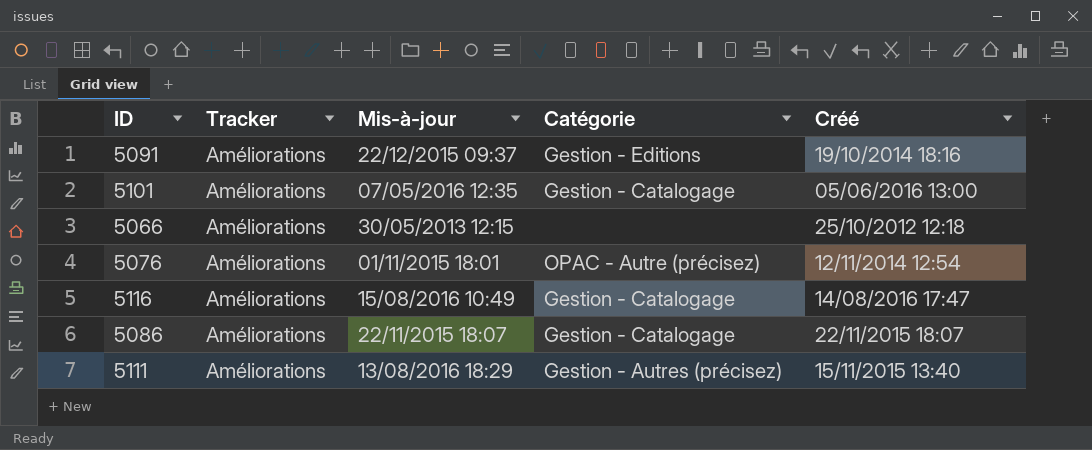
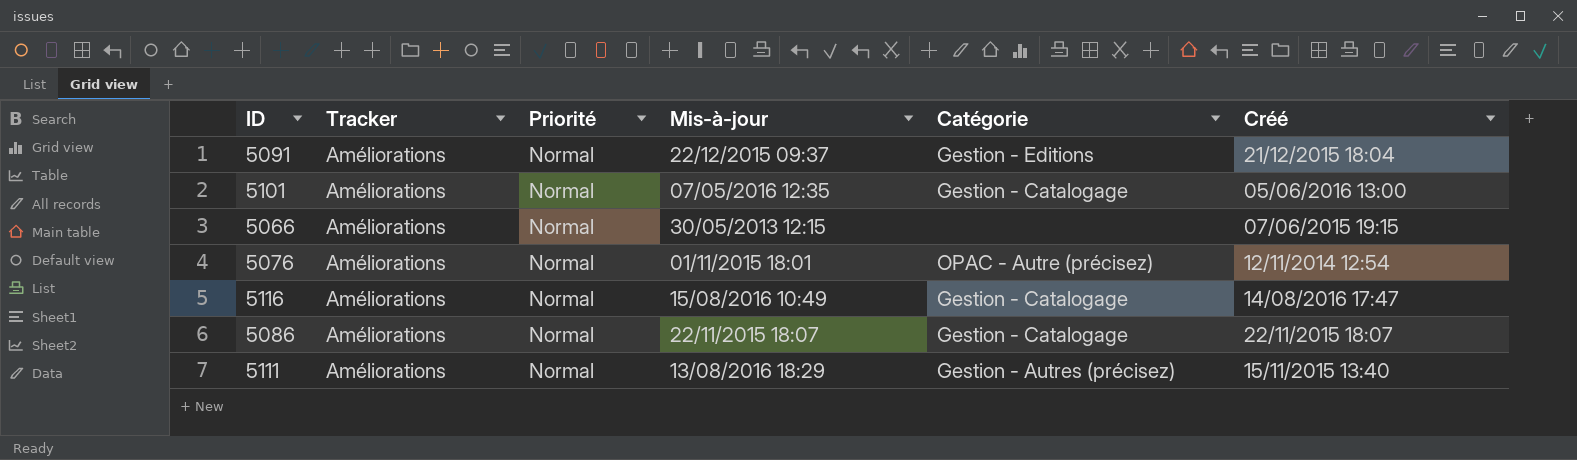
column Priorité | position: none -> 3
5091 | Créé: 19/10/2014 18:16 -> 21/12/2015 18:04
5066 | Créé: 25/10/2012 12:18 -> 07/06/2015 19:15

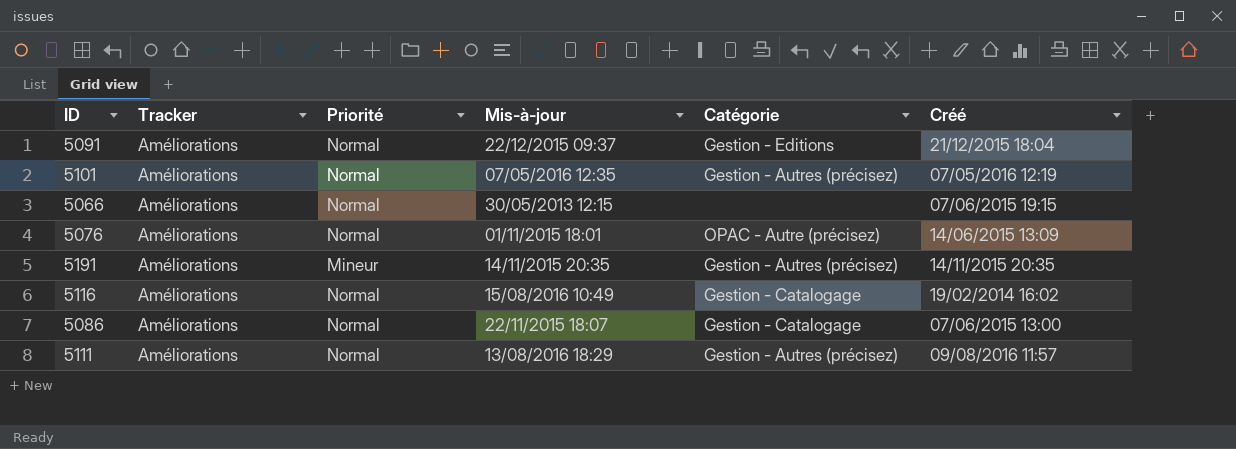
5101 | Catégorie: Gestion - Catalogage -> Gestion - Autres (précisez)
5101 | Créé: 05/06/2016 13:00 -> 07/05/2016 12:19
5076 | Créé: 12/11/2014 12:54 -> 14/06/2015 13:09
row 5191: none -> Améliorations | Mineur | 14/11/2015 20:35 | Gestion - Autres (précisez) | 14/11/2015 20:35
5116 | Créé: 14/08/2016 17:47 -> 19/02/2014 16:02
5086 | Créé: 22/11/2015 18:07 -> 07/06/2015 13:00
5111 | Créé: 15/11/2015 13:40 -> 09/08/2016 11:57

